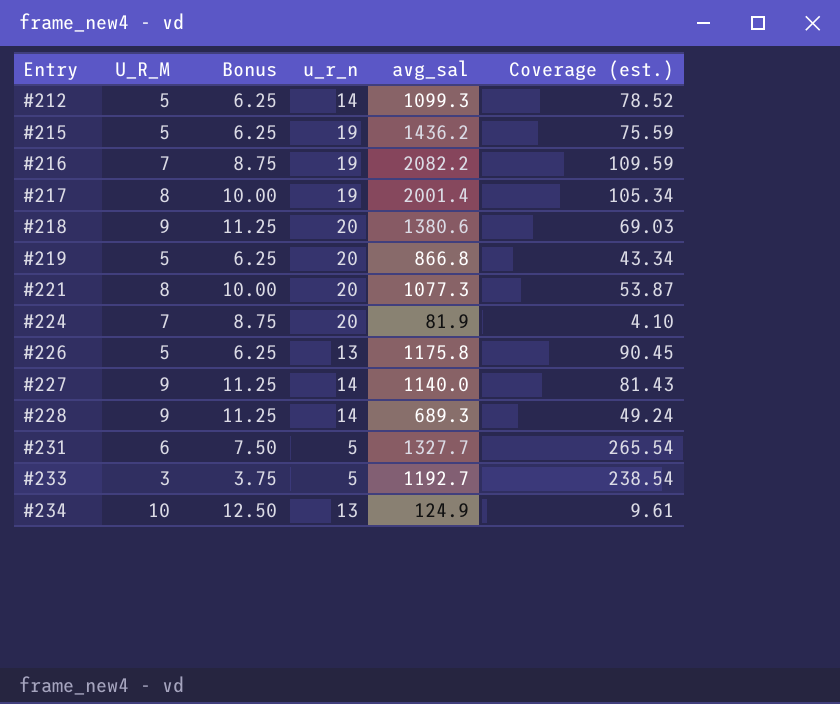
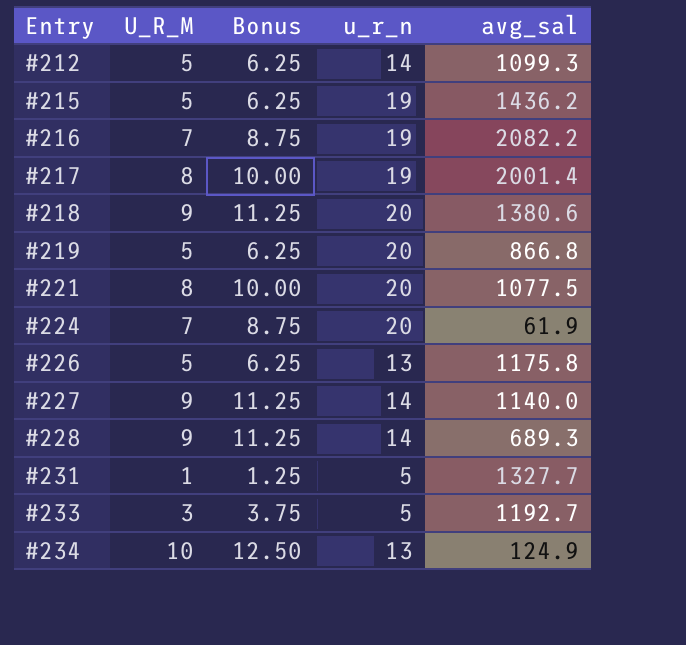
column Coverage (est.) | formula: [avg_sal] / [u_r_n] -> none
#221 | avg_sal: 1077.3 -> 1077.5
#224 | avg_sal: 81.9 -> 61.9
#231 | U_R_M: 6 -> 1
#231 | Bonus: 7.50 -> 1.25

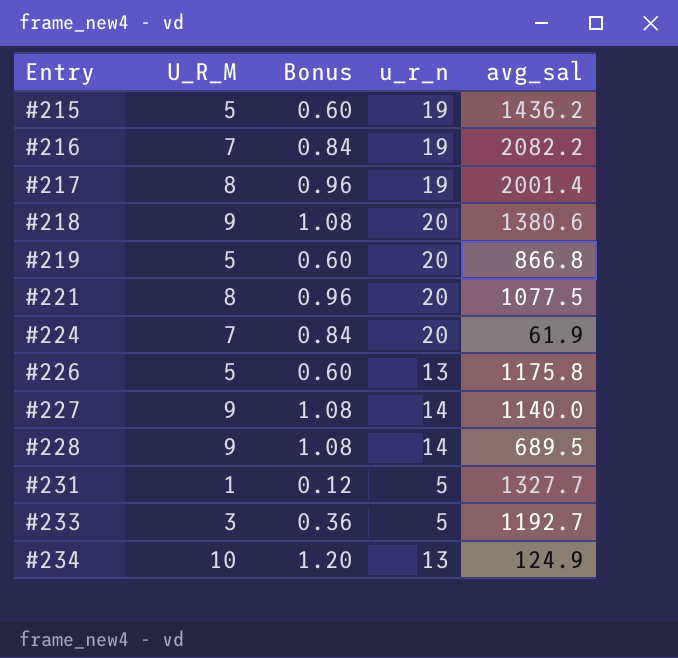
column Bonus | formula: [U_R_M] * 1.25 -> [U_R_M] * 0.12
row #212: 5 | 6.25 | 14 | 1099.3 -> none
#228 | avg_sal: 689.3 -> 689.5

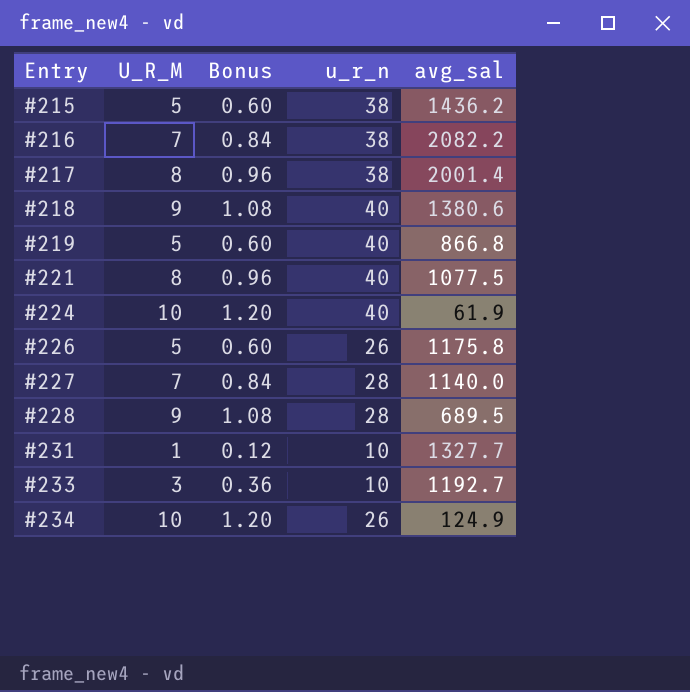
#215 | u_r_n: 19 -> 38
#216 | u_r_n: 19 -> 38
#217 | u_r_n: 19 -> 38
#218 | u_r_n: 20 -> 40
#219 | u_r_n: 20 -> 40
#221 | u_r_n: 20 -> 40
#224 | U_R_M: 7 -> 10
#224 | Bonus: 0.84 -> 1.20
#224 | u_r_n: 20 -> 40
#226 | u_r_n: 13 -> 26
#227 | U_R_M: 9 -> 7
#227 | Bonus: 1.08 -> 0.84
#227 | u_r_n: 14 -> 28
#228 | u_r_n: 14 -> 28
#231 | u_r_n: 5 -> 10
#233 | u_r_n: 5 -> 10
#234 | u_r_n: 13 -> 26

